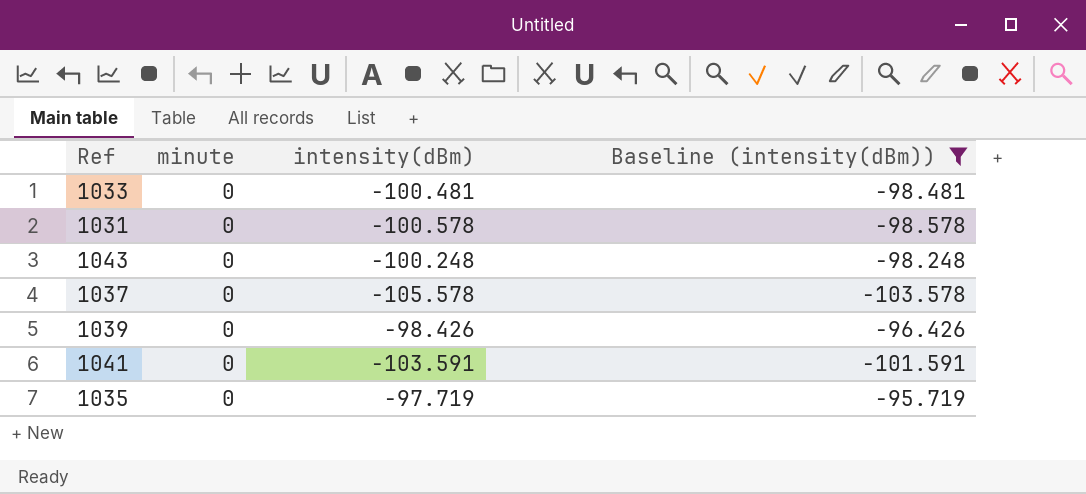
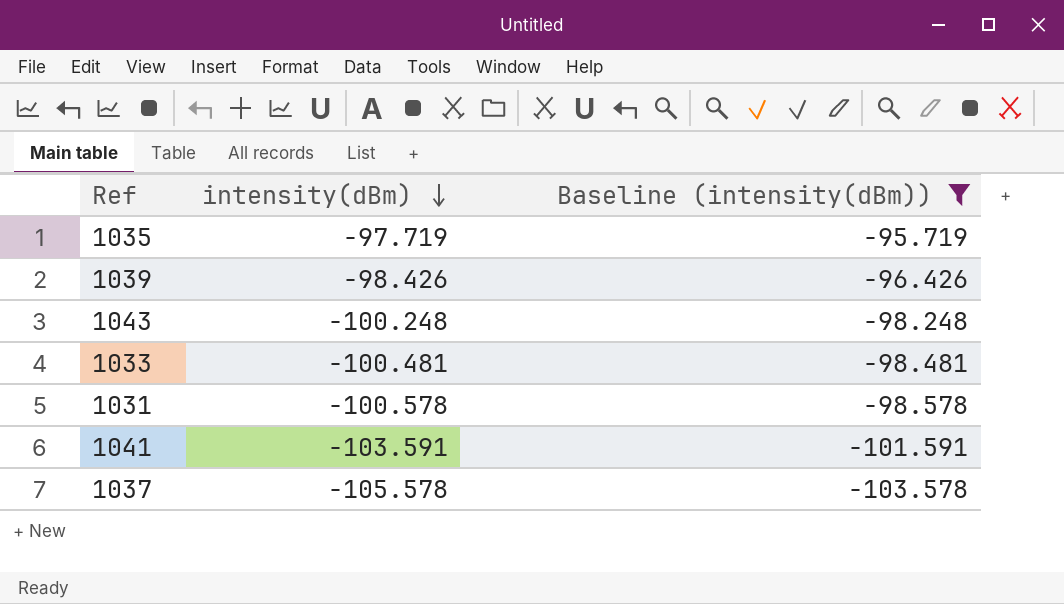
row order: none -> intensity(dBm) descending
column minute | position: 2 -> none

